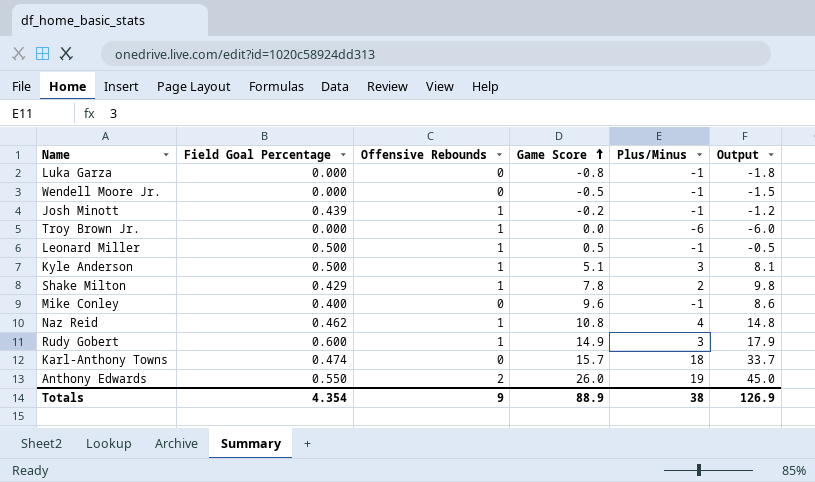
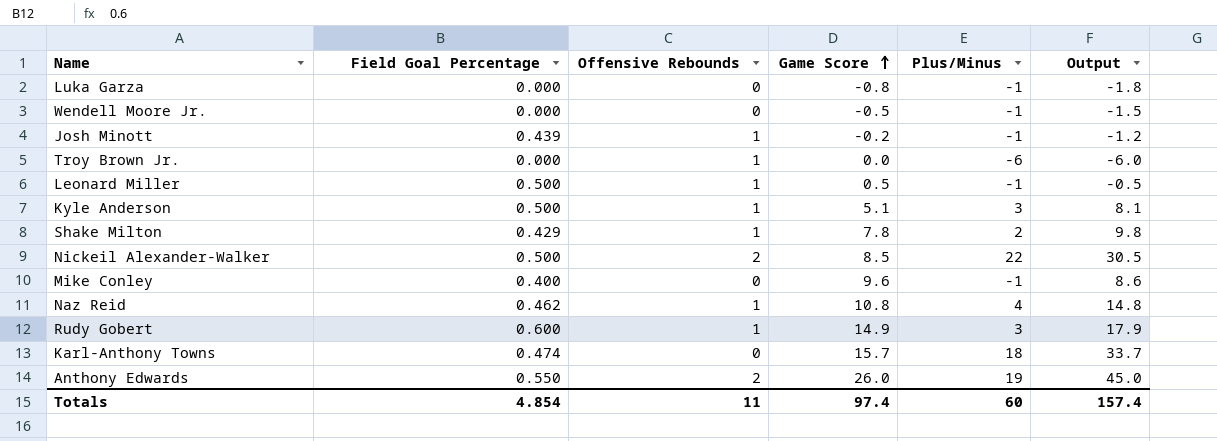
row Nickeil Alexander-Walker: none -> 0.500 | 2 | 8.5 | 22 | 30.5
Totals | Field Goal Percentage: 4.354 -> 4.854
Totals | Offensive Rebounds: 9 -> 11
Totals | Game Score: 88.9 -> 97.4
Totals | Plus/Minus: 38 -> 60
Totals | Output: 126.9 -> 157.4

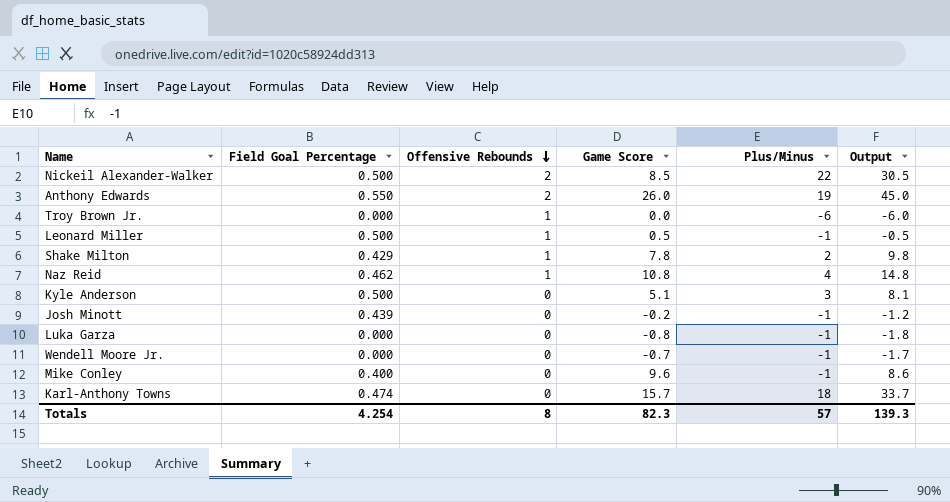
row order: Game Score ascending -> Offensive Rebounds descending
row Rudy Gobert: 0.600 | 1 | 14.9 | 3 | 17.9 -> none
Kyle Anderson | Offensive Rebounds: 1 -> 0
Josh Minott | Offensive Rebounds: 1 -> 0
Wendell Moore Jr. | Game Score: -0.5 -> -0.7
Wendell Moore Jr. | Output: -1.5 -> -1.7
Totals | Field Goal Percentage: 4.854 -> 4.254
Totals | Offensive Rebounds: 11 -> 8
Totals | Game Score: 97.4 -> 82.3
Totals | Plus/Minus: 60 -> 57
Totals | Output: 157.4 -> 139.3

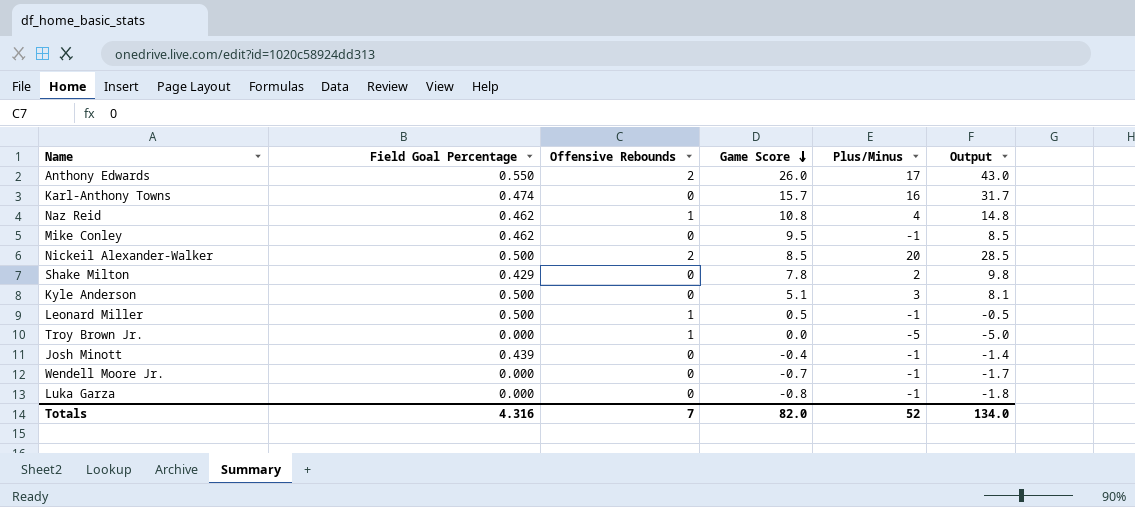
row order: Offensive Rebounds descending -> Game Score descending
Anthony Edwards | Plus/Minus: 19 -> 17
Anthony Edwards | Output: 45.0 -> 43.0
Karl-Anthony Towns | Plus/Minus: 18 -> 16
Karl-Anthony Towns | Output: 33.7 -> 31.7
Mike Conley | Field Goal Percentage: 0.400 -> 0.462
Mike Conley | Game Score: 9.6 -> 9.5
Mike Conley | Output: 8.6 -> 8.5
Nickeil Alexander-Walker | Plus/Minus: 22 -> 20
Nickeil Alexander-Walker | Output: 30.5 -> 28.5
Shake Milton | Offensive Rebounds: 1 -> 0
Troy Brown Jr. | Plus/Minus: -6 -> -5
Troy Brown Jr. | Output: -6.0 -> -5.0
Josh Minott | Game Score: -0.2 -> -0.4
Josh Minott | Output: -1.2 -> -1.4
Totals | Field Goal Percentage: 4.254 -> 4.316
Totals | Offensive Rebounds: 8 -> 7
Totals | Game Score: 82.3 -> 82.0
Totals | Plus/Minus: 57 -> 52
Totals | Output: 139.3 -> 134.0

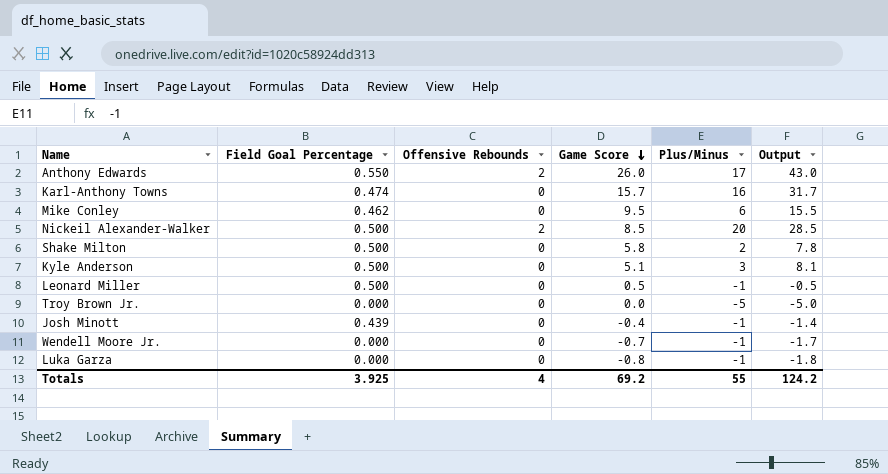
row Naz Reid: 0.462 | 1 | 10.8 | 4 | 14.8 -> none
Mike Conley | Plus/Minus: -1 -> 6
Mike Conley | Output: 8.5 -> 15.5
Shake Milton | Field Goal Percentage: 0.429 -> 0.500
Shake Milton | Game Score: 7.8 -> 5.8
Shake Milton | Output: 9.8 -> 7.8
Leonard Miller | Offensive Rebounds: 1 -> 0
Troy Brown Jr. | Offensive Rebounds: 1 -> 0
Totals | Field Goal Percentage: 4.316 -> 3.925
Totals | Offensive Rebounds: 7 -> 4
Totals | Game Score: 82.0 -> 69.2
Totals | Plus/Minus: 52 -> 55
Totals | Output: 134.0 -> 124.2

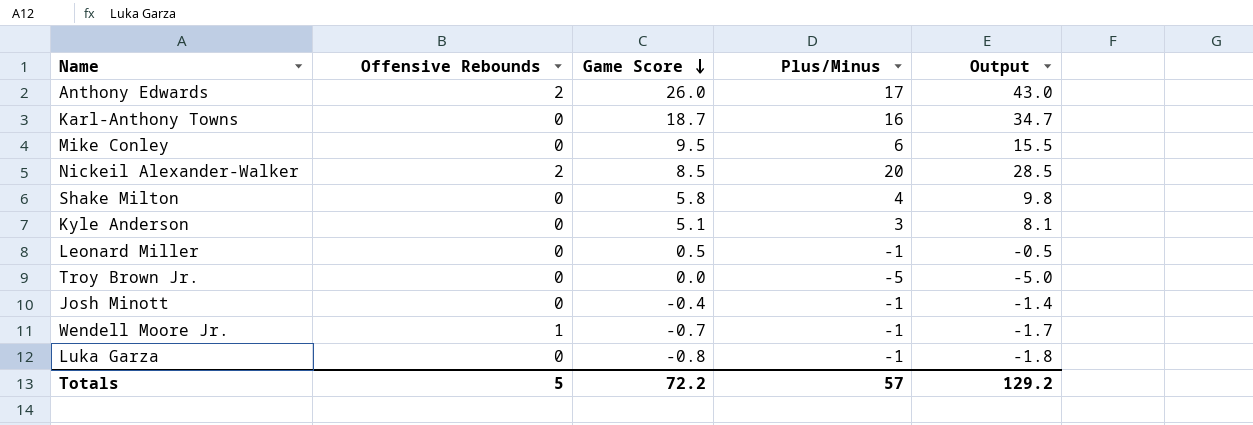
column Field Goal Percentage | position: 2 -> none
Karl-Anthony Towns | Game Score: 15.7 -> 18.7
Karl-Anthony Towns | Output: 31.7 -> 34.7
Shake Milton | Plus/Minus: 2 -> 4
Shake Milton | Output: 7.8 -> 9.8
Wendell Moore Jr. | Offensive Rebounds: 0 -> 1
Totals | Offensive Rebounds: 4 -> 5
Totals | Game Score: 69.2 -> 72.2
Totals | Plus/Minus: 55 -> 57
Totals | Output: 124.2 -> 129.2

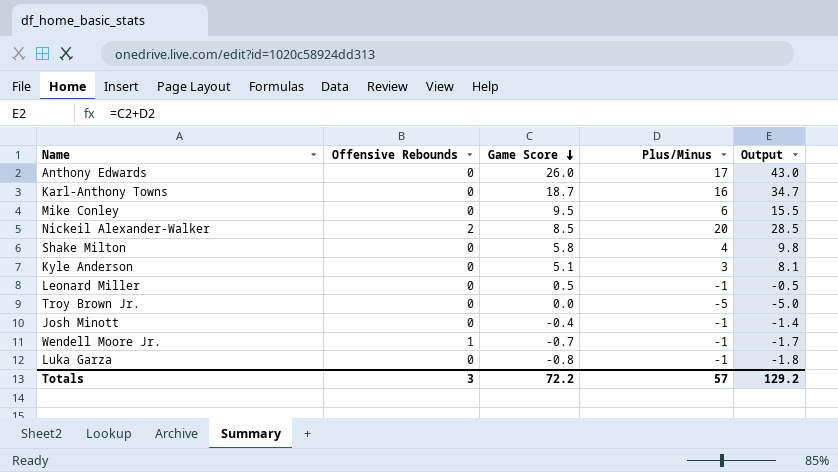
Anthony Edwards | Offensive Rebounds: 2 -> 0
Totals | Offensive Rebounds: 5 -> 3

